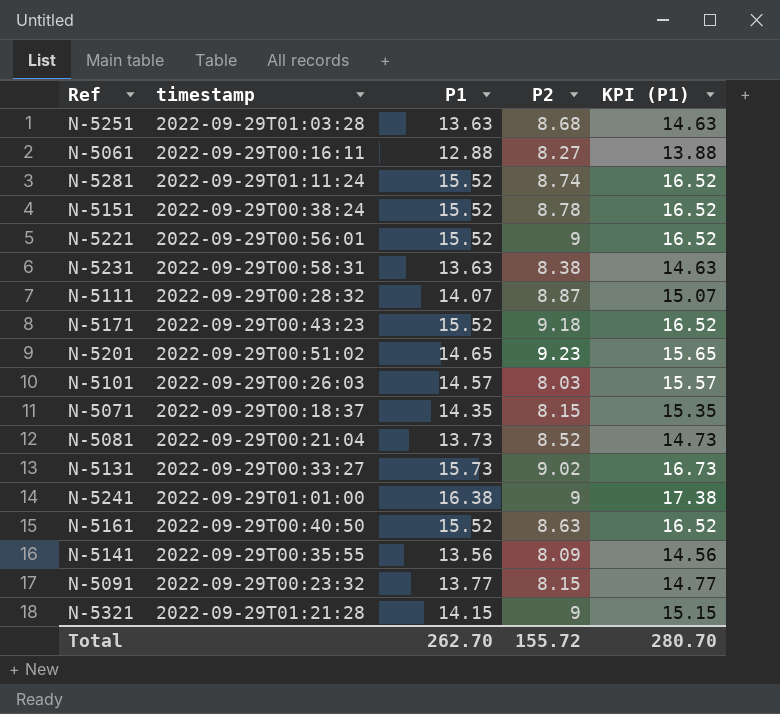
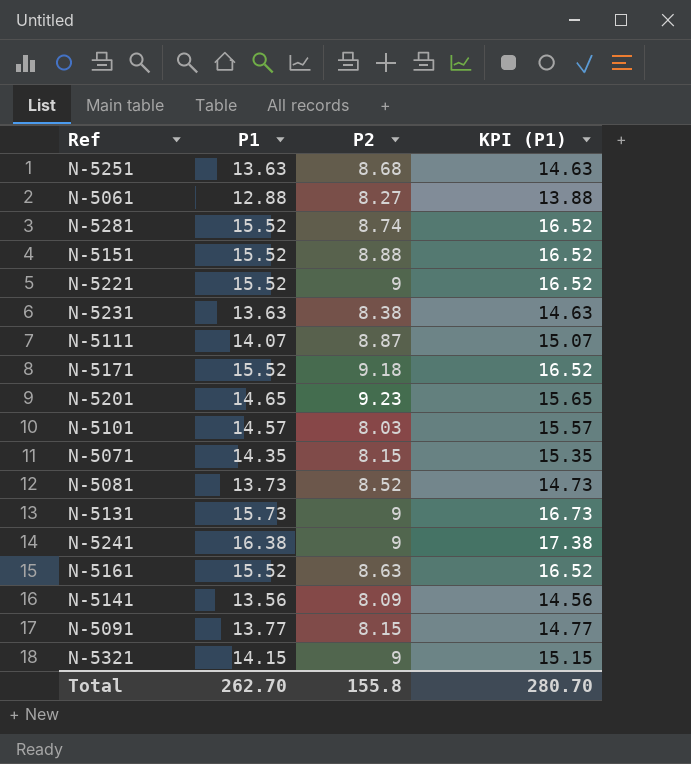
column timestamp | position: 2 -> none
N-5151 | P2: 8.78 -> 8.88
N-5131 | P2: 9.02 -> 9
Total | P2: 155.72 -> 155.8

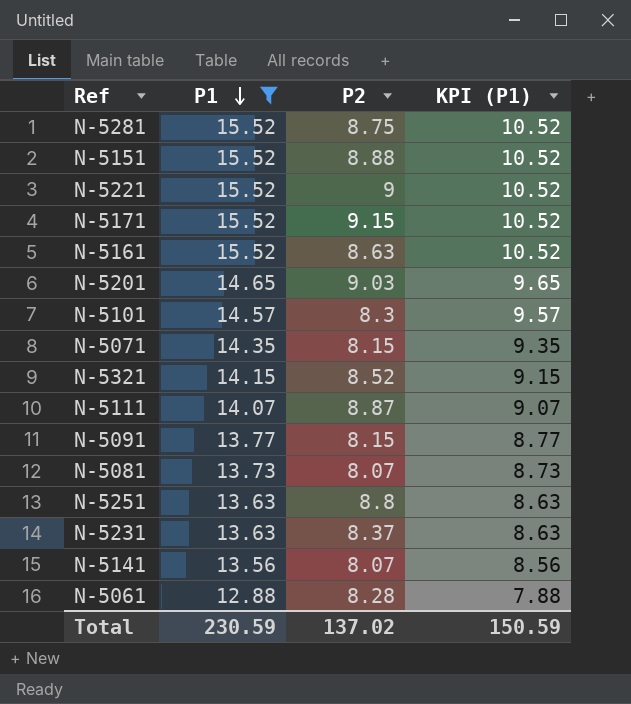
filter: none -> P1 <= 15.52
row order: none -> P1 descending
column KPI (P1) | formula: [P1] + 1 -> [P1] - 5
N-5281 | P2: 8.74 -> 8.75
N-5171 | P2: 9.18 -> 9.15
N-5201 | P2: 9.23 -> 9.03
N-5101 | P2: 8.03 -> 8.3
N-5321 | P2: 9 -> 8.52
N-5081 | P2: 8.52 -> 8.07
N-5251 | P2: 8.68 -> 8.8
N-5231 | P2: 8.38 -> 8.37
N-5141 | P2: 8.09 -> 8.07
N-5061 | P2: 8.27 -> 8.28
Total | P1: 262.70 -> 230.59
Total | P2: 155.8 -> 137.02
Total | KPI (P1): 280.70 -> 150.59

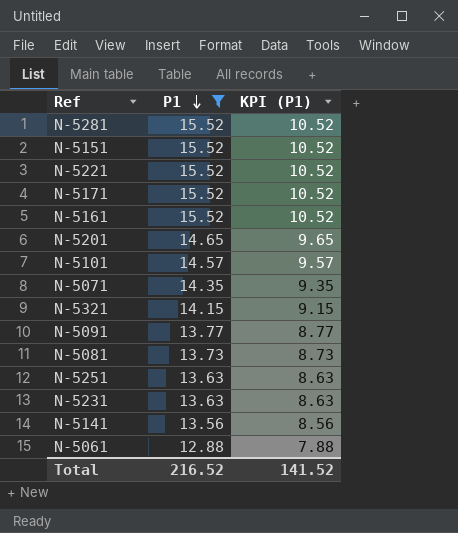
column P2 | position: 3 -> none
row N-5111: 14.07 | 8.87 | 9.07 -> none
Total | P1: 230.59 -> 216.52
Total | KPI (P1): 150.59 -> 141.52

